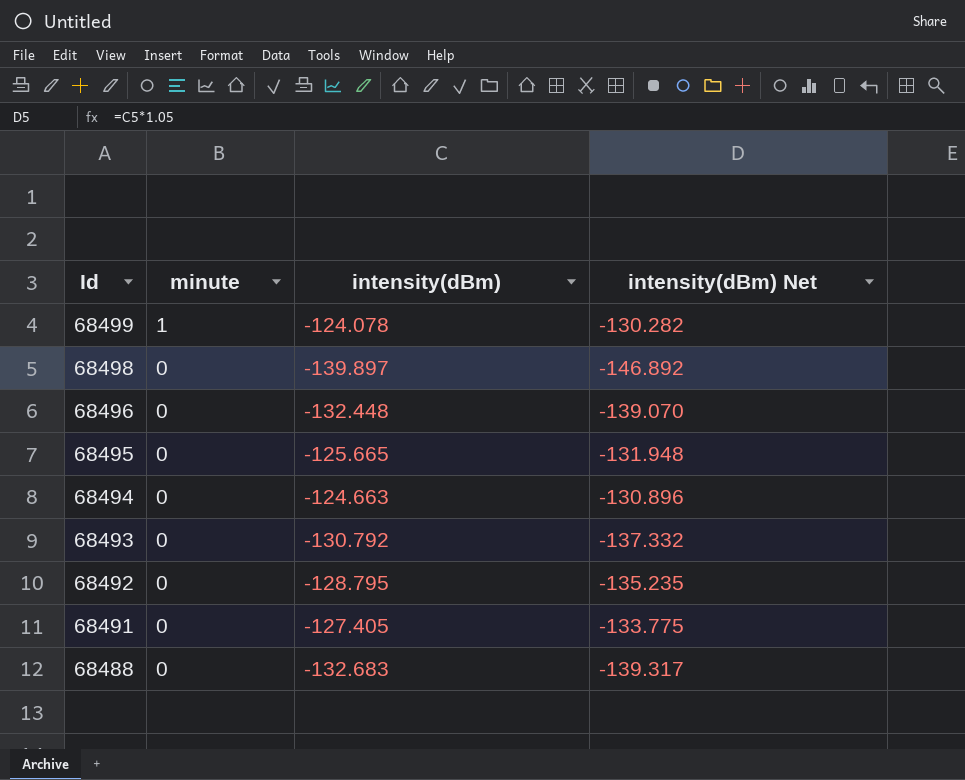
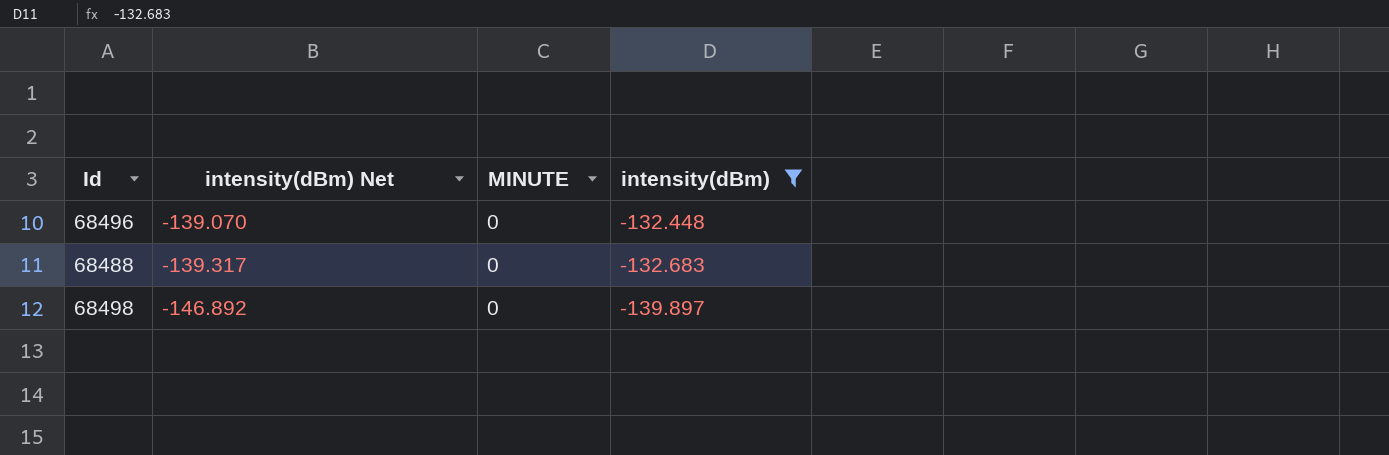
filter: none -> intensity(dBm) <= -132.448
row order: Id descending -> intensity(dBm) Net descending
column intensity(dBm) Net | position: 4 -> 2
column name: minute -> MINUTE

